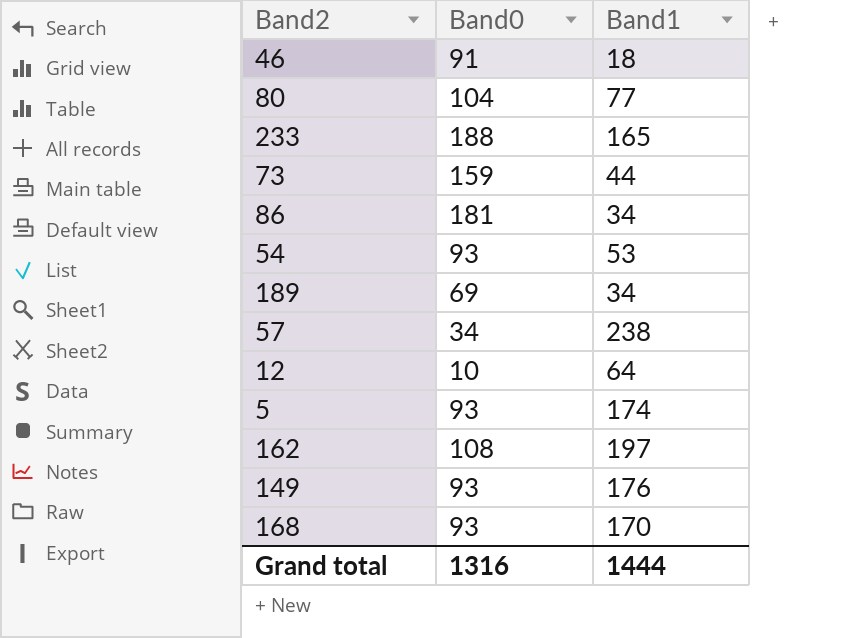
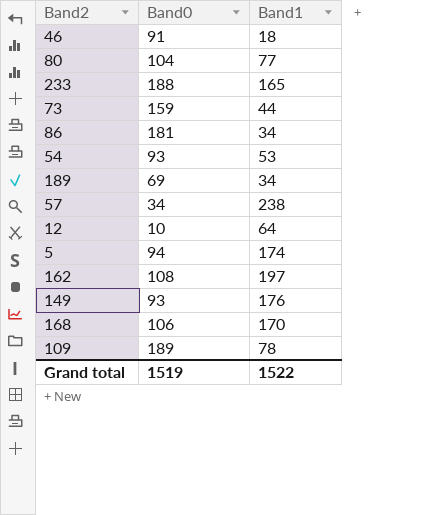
5 | Band0: 93 -> 94
168 | Band0: 93 -> 106
row 109: none -> 189 | 78
Grand total | Band0: 1316 -> 1519
Grand total | Band1: 1444 -> 1522

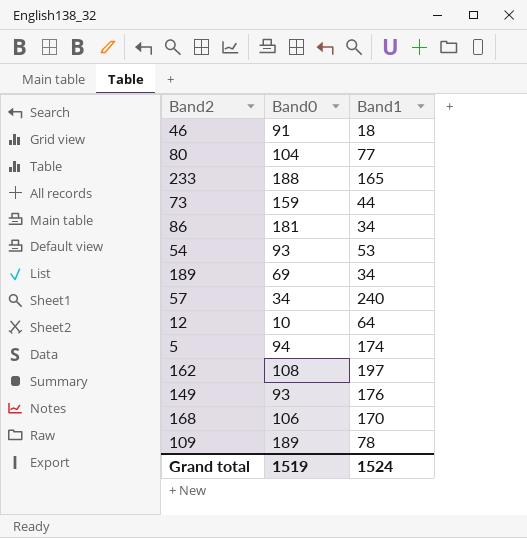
57 | Band1: 238 -> 240
Grand total | Band1: 1522 -> 1524

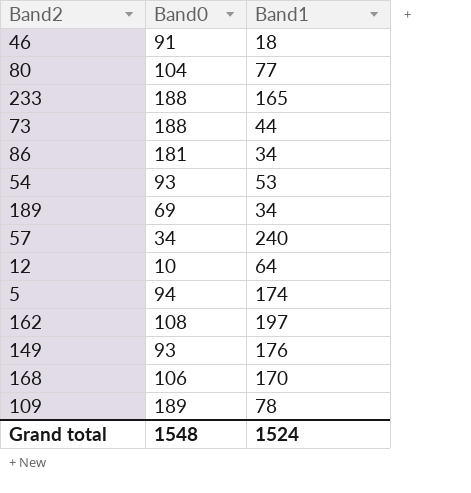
73 | Band0: 159 -> 188
Grand total | Band0: 1519 -> 1548

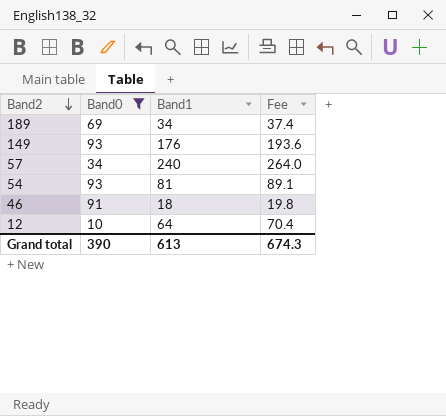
filter: none -> Band0 <= 93
row order: none -> Band2 descending
column Fee | formula: none -> [Band1] * 1.1
54 | Band1: 53 -> 81
Grand total | Band0: 1548 -> 390
Grand total | Band1: 1524 -> 613

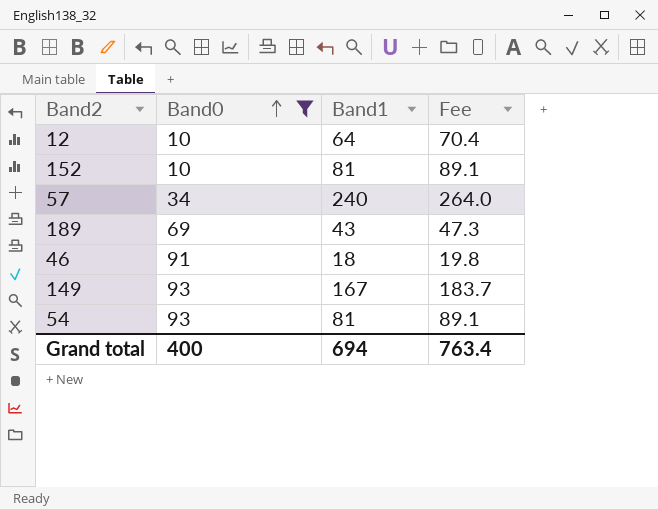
row order: Band2 descending -> Band0 ascending
row 152: none -> 10 | 81 | 89.1
189 | Band1: 34 -> 43
189 | Fee: 37.4 -> 47.3
149 | Band1: 176 -> 167
149 | Fee: 193.6 -> 183.7
Grand total | Band0: 390 -> 400
Grand total | Band1: 613 -> 694
Grand total | Fee: 674.3 -> 763.4

